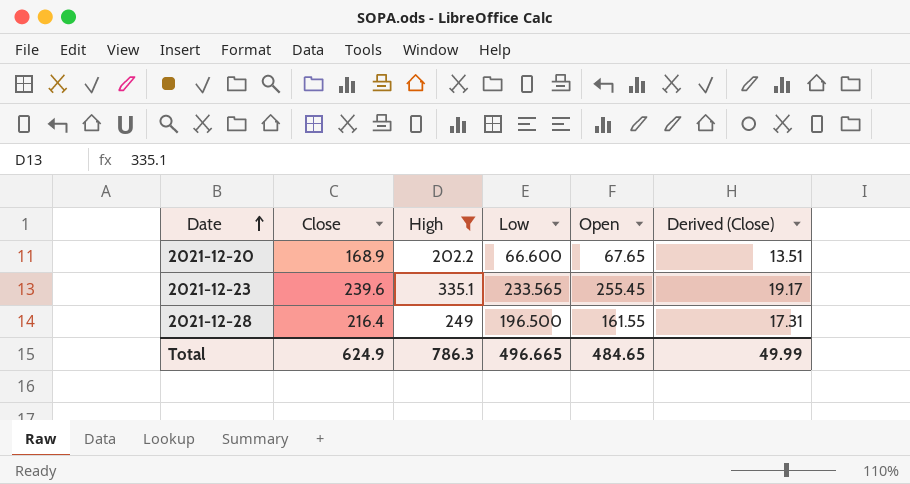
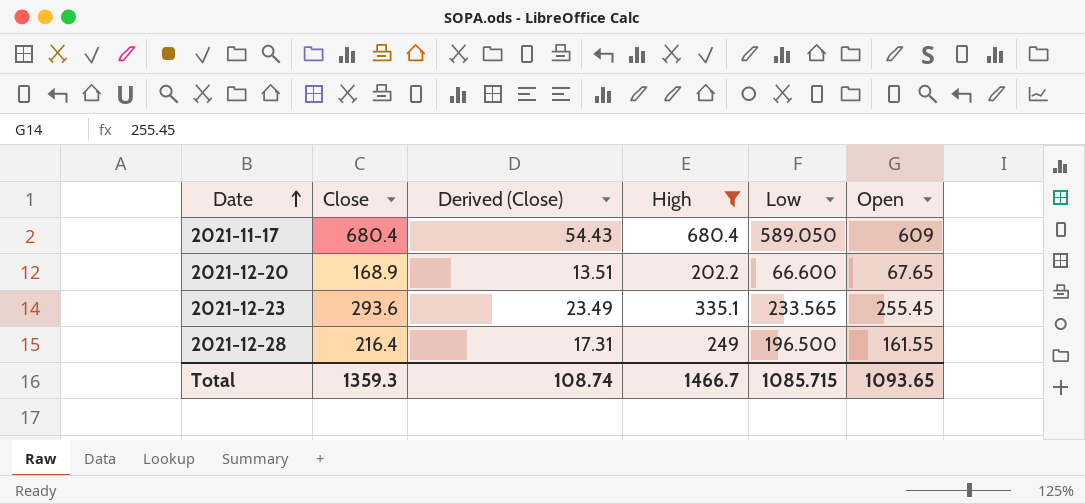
column Derived (Close) | position: 6 -> 3
row 2021-11-17: none -> 680.4 | 54.43 | 680.4 | 589.050 | 609
2021-12-23 | Close: 239.6 -> 293.6
2021-12-23 | Derived (Close): 19.17 -> 23.49
Total | Close: 624.9 -> 1359.3
Total | Derived (Close): 49.99 -> 108.74
Total | High: 786.3 -> 1466.7
Total | Low: 496.665 -> 1085.715
Total | Open: 484.65 -> 1093.65

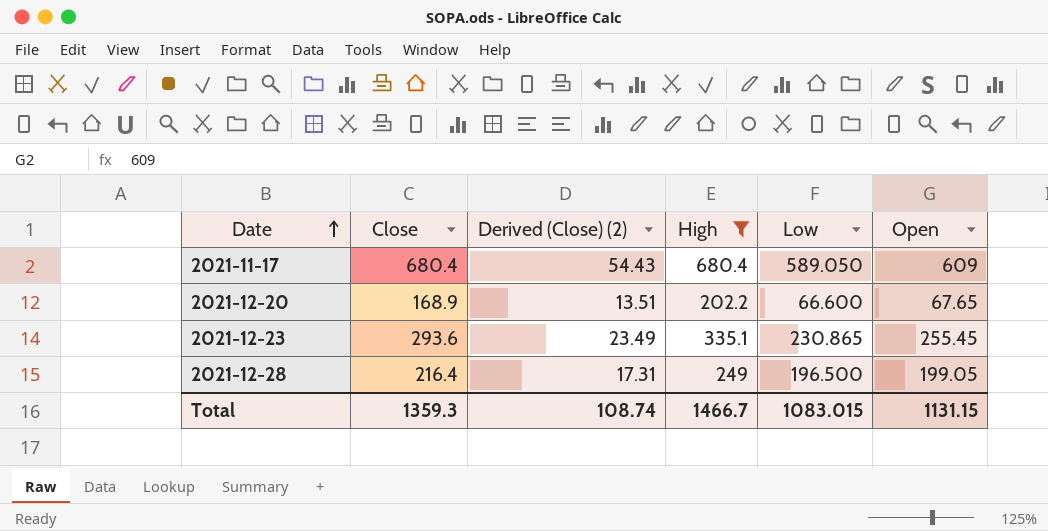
column name: Derived (Close) -> Derived (Close) (2)
2021-12-23 | Low: 233.565 -> 230.865
2021-12-28 | Open: 161.55 -> 199.05
Total | Low: 1085.715 -> 1083.015
Total | Open: 1093.65 -> 1131.15

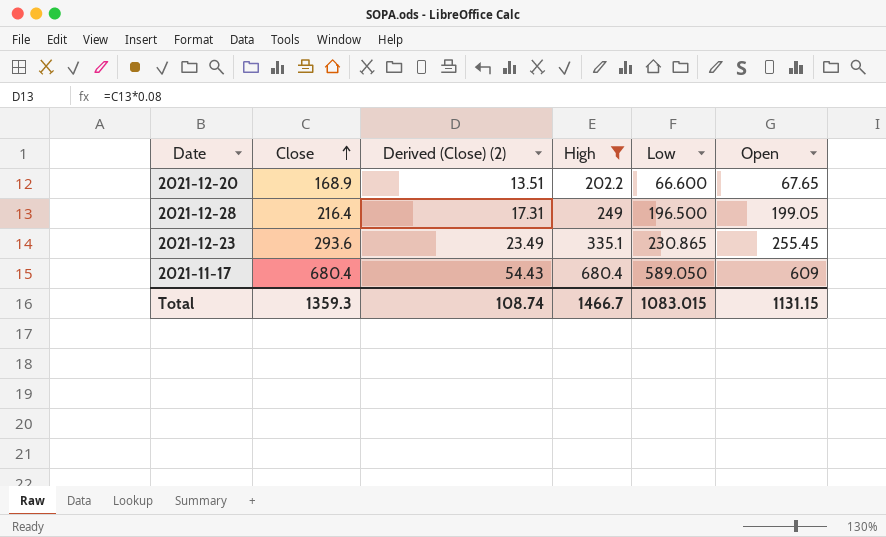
row order: Date ascending -> Close ascending

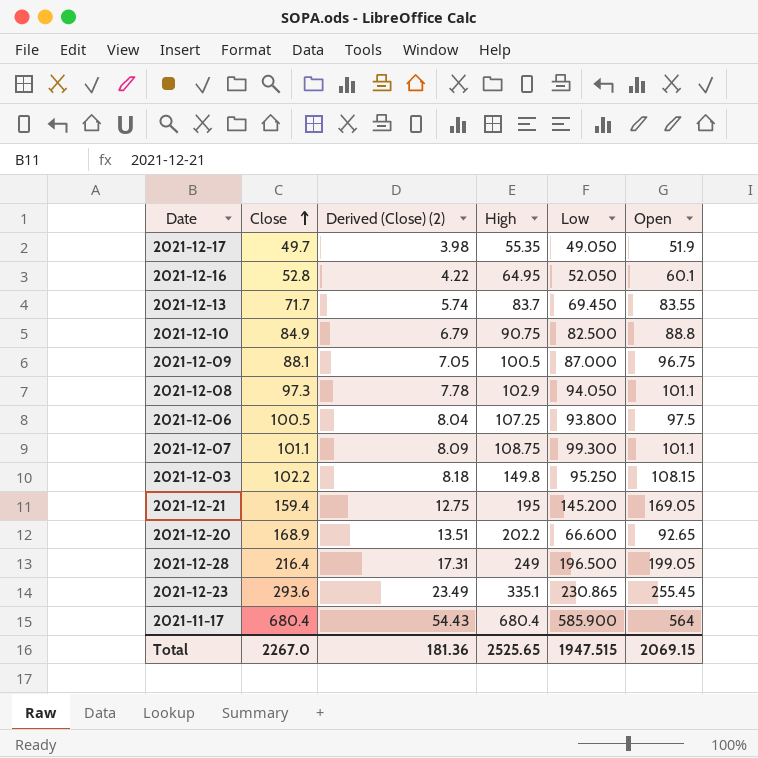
filter: High >= 202.2 -> none
2021-12-20 | Open: 67.65 -> 92.65
2021-11-17 | Low: 589.050 -> 585.900
2021-11-17 | Open: 609 -> 564
Total | Close: 1359.3 -> 2267.0
Total | Derived (Close) (2): 108.74 -> 181.36
Total | High: 1466.7 -> 2525.65
Total | Low: 1083.015 -> 1947.515
Total | Open: 1131.15 -> 2069.15

